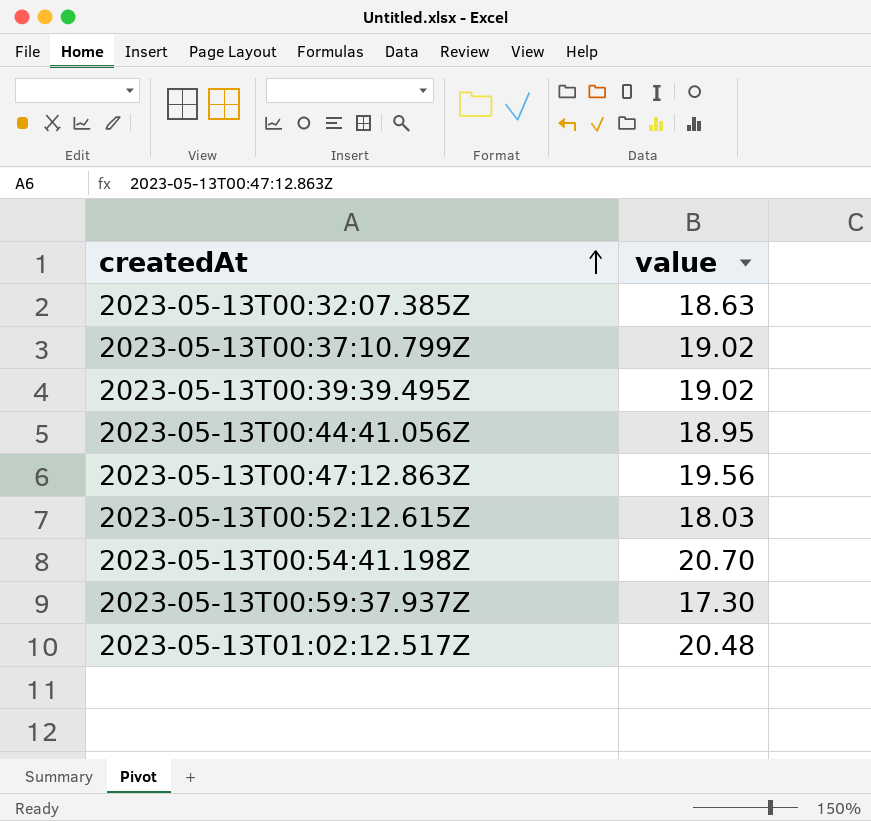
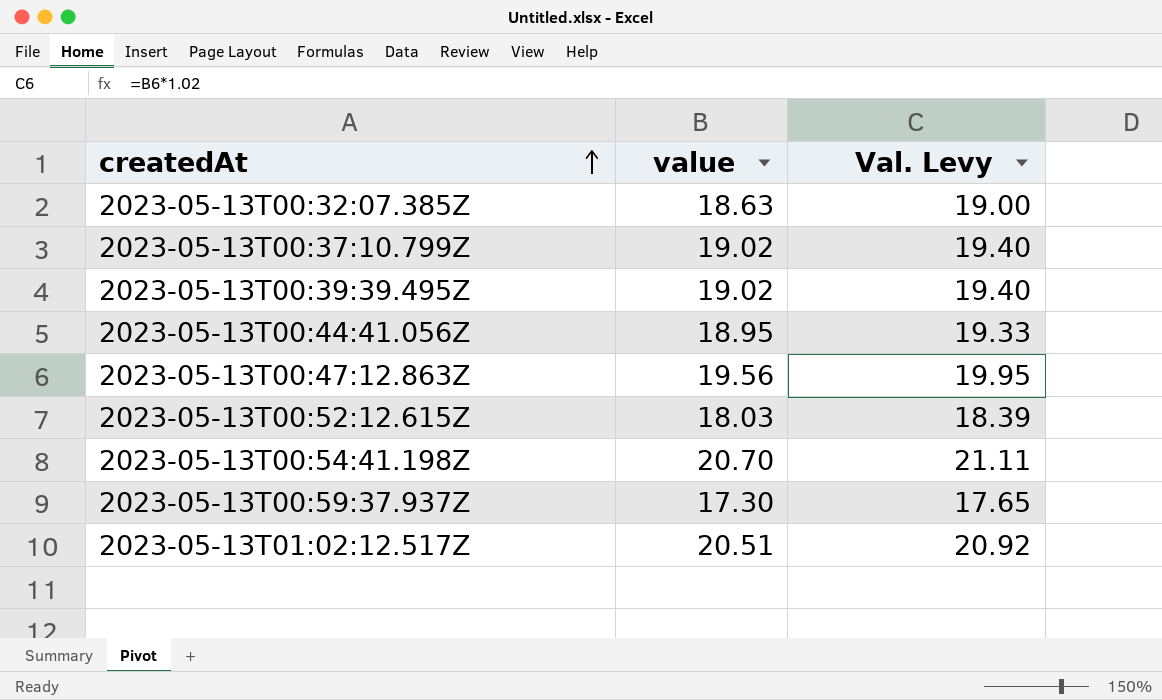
column Val. Levy | formula: none -> [value] * 1.02
2023-05-13T01:02:12.517Z | value: 20.48 -> 20.51

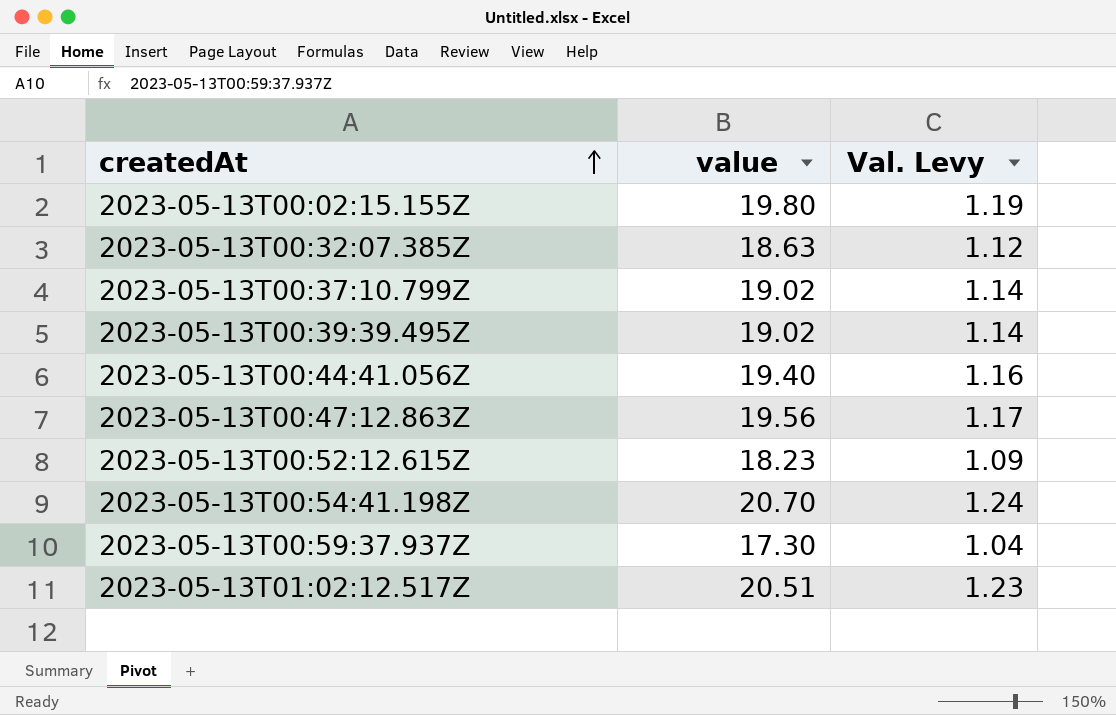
column Val. Levy | formula: [value] * 1.02 -> [value] * 0.06
row 2023-05-13T00:02:15.155Z: none -> 19.80 | 1.19
2023-05-13T00:44:41.056Z | value: 18.95 -> 19.40
2023-05-13T00:52:12.615Z | value: 18.03 -> 18.23

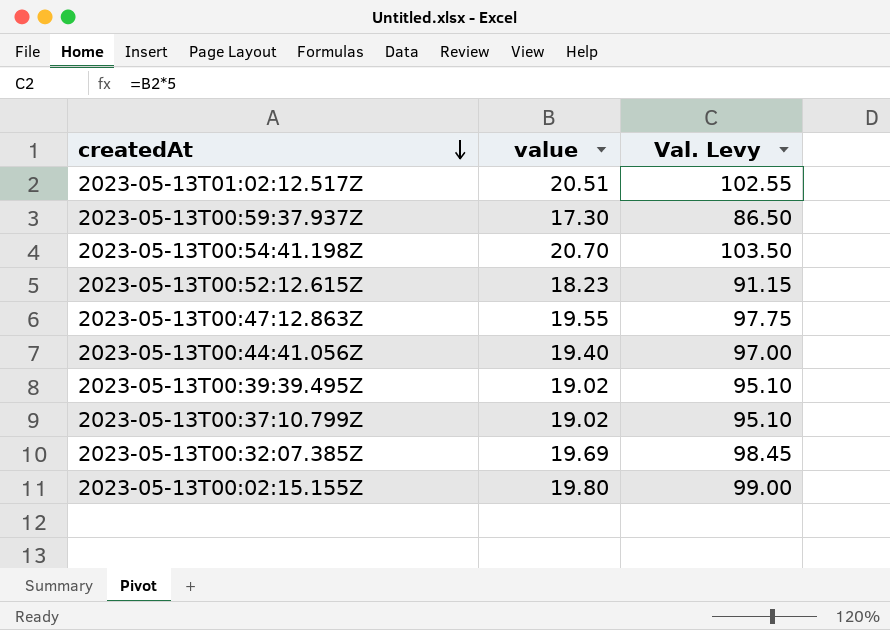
row order: createdAt ascending -> createdAt descending
column Val. Levy | formula: [value] * 0.06 -> [value] * 5
2023-05-13T00:47:12.863Z | value: 19.56 -> 19.55
2023-05-13T00:32:07.385Z | value: 18.63 -> 19.69

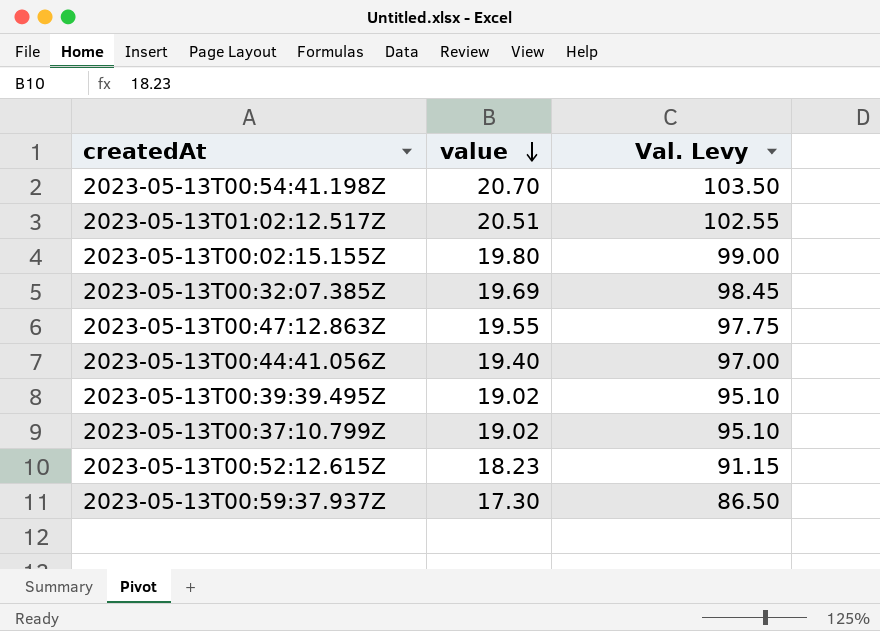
row order: createdAt descending -> value descending

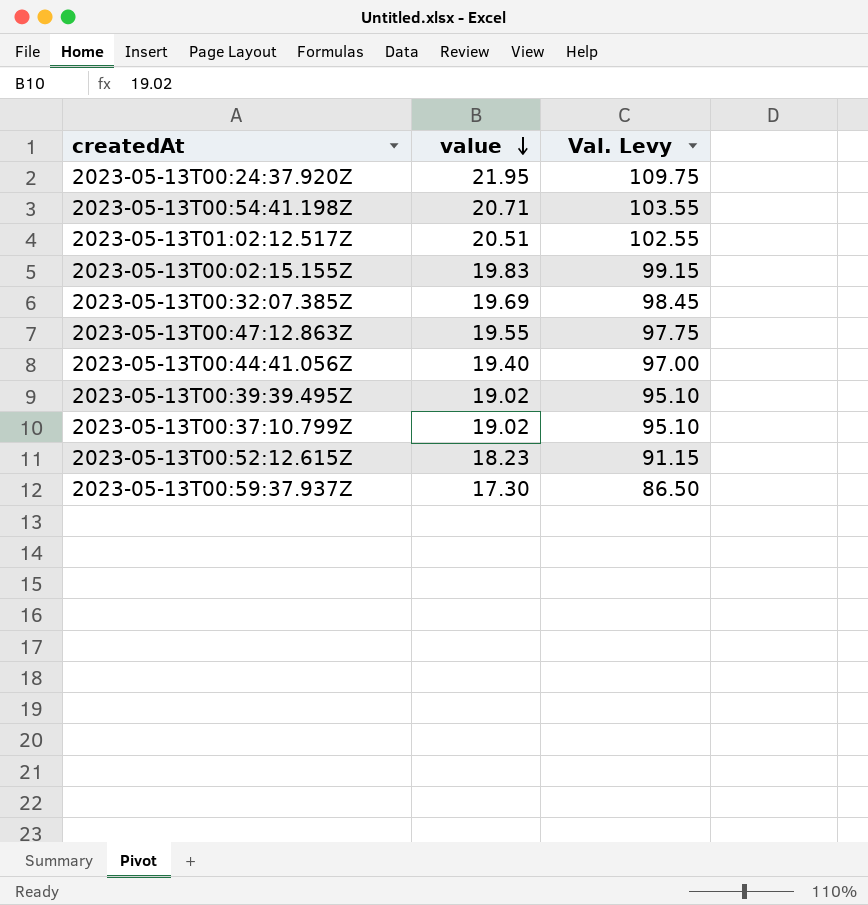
row 2023-05-13T00:24:37.920Z: none -> 21.95 | 109.75
2023-05-13T00:54:41.198Z | value: 20.70 -> 20.71
2023-05-13T00:54:41.198Z | Val. Levy: 103.50 -> 103.55
2023-05-13T00:02:15.155Z | value: 19.80 -> 19.83
2023-05-13T00:02:15.155Z | Val. Levy: 99.00 -> 99.15

